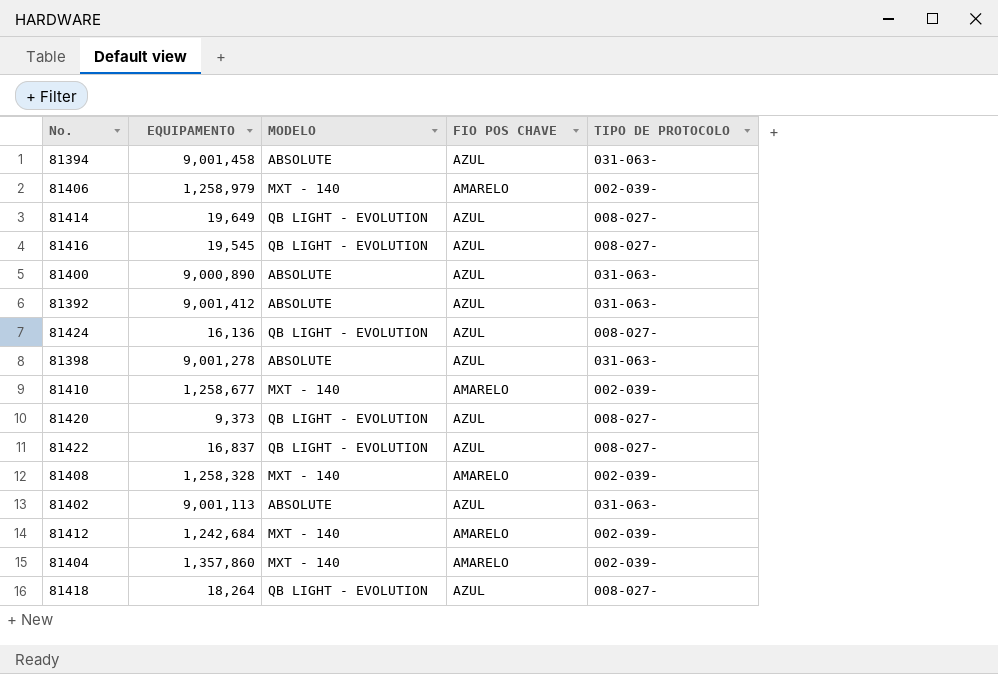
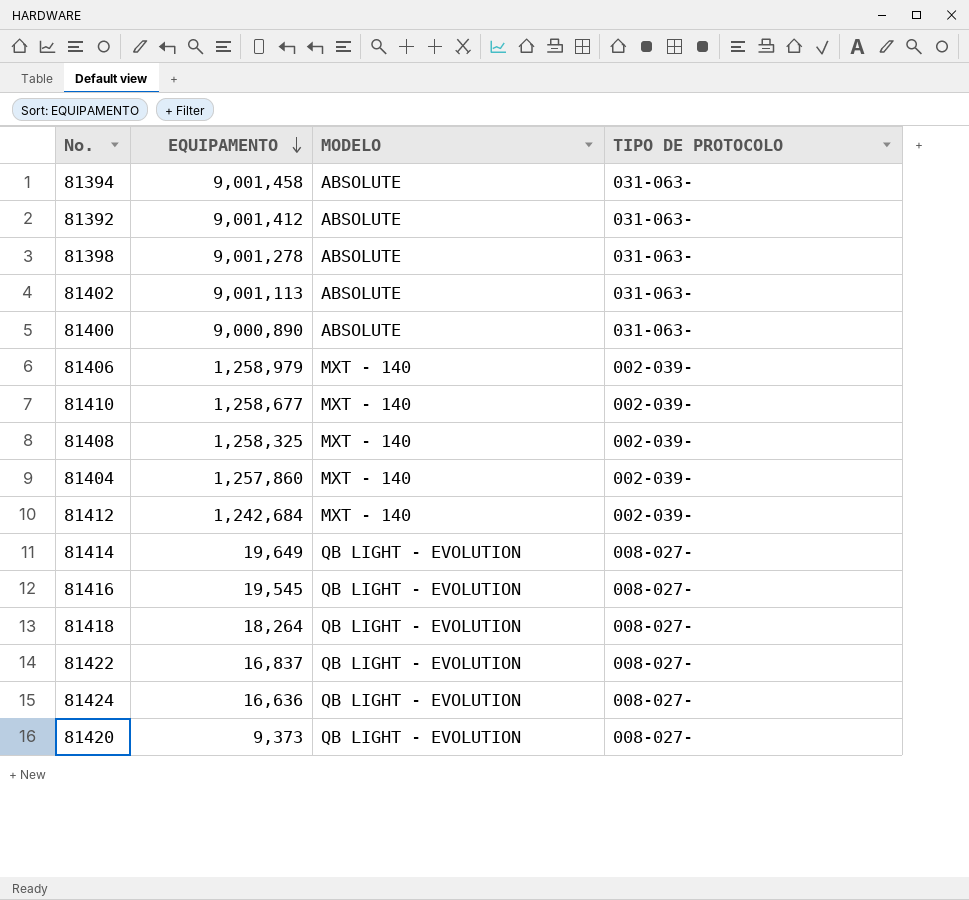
row order: none -> EQUIPAMENTO descending
column FIO POS CHAVE | position: 4 -> none
81408 | EQUIPAMENTO: 1,258,328 -> 1,258,325
81404 | EQUIPAMENTO: 1,357,860 -> 1,257,860
81424 | EQUIPAMENTO: 16,136 -> 16,636

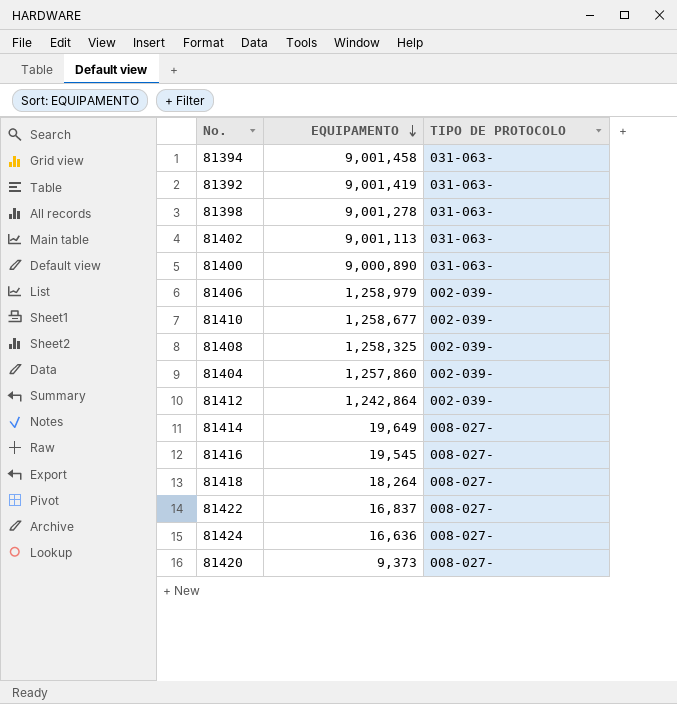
column MODELO | position: 3 -> none
81392 | EQUIPAMENTO: 9,001,412 -> 9,001,419
81412 | EQUIPAMENTO: 1,242,684 -> 1,242,864

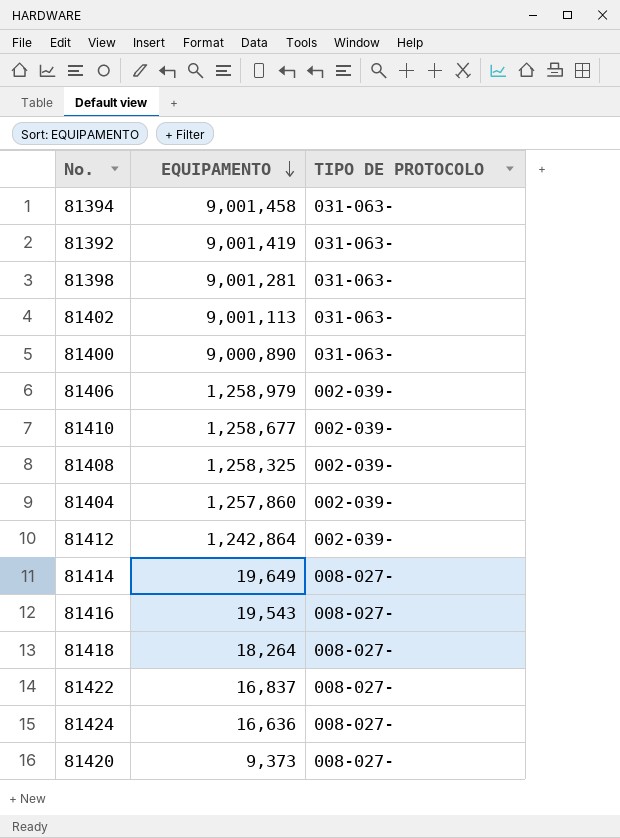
81398 | EQUIPAMENTO: 9,001,278 -> 9,001,281
81416 | EQUIPAMENTO: 19,545 -> 19,543

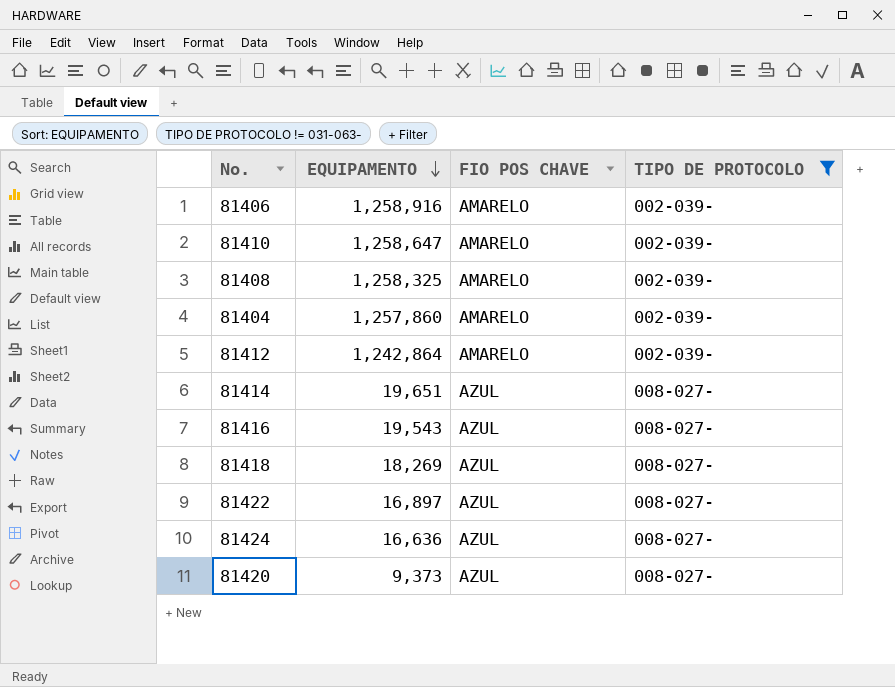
filter: none -> TIPO DE PROTOCOLO != 031-063-
column FIO POS CHAVE | position: none -> 3
81406 | EQUIPAMENTO: 1,258,979 -> 1,258,916
81410 | EQUIPAMENTO: 1,258,677 -> 1,258,647
81414 | EQUIPAMENTO: 19,649 -> 19,651
81418 | EQUIPAMENTO: 18,264 -> 18,269
81422 | EQUIPAMENTO: 16,837 -> 16,897

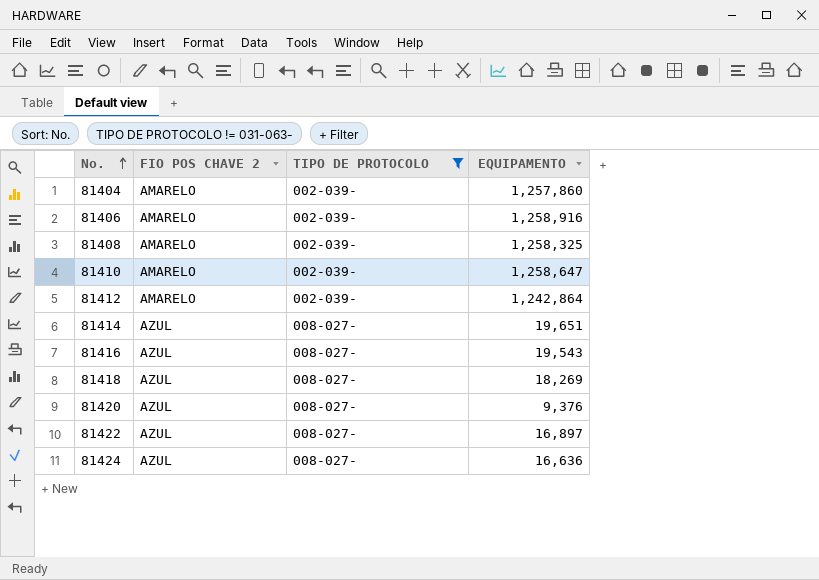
row order: EQUIPAMENTO descending -> No. ascending
column name: FIO POS CHAVE -> FIO POS CHAVE 2
column EQUIPAMENTO | position: 2 -> 4
81420 | EQUIPAMENTO: 9,373 -> 9,376

